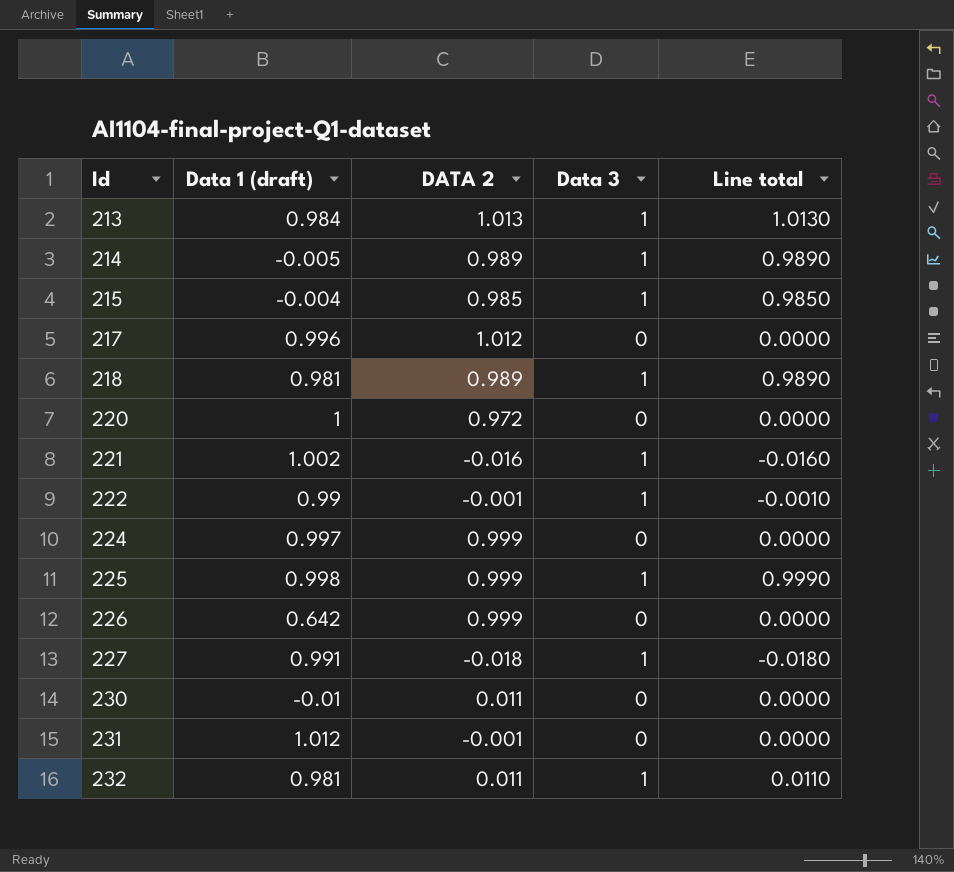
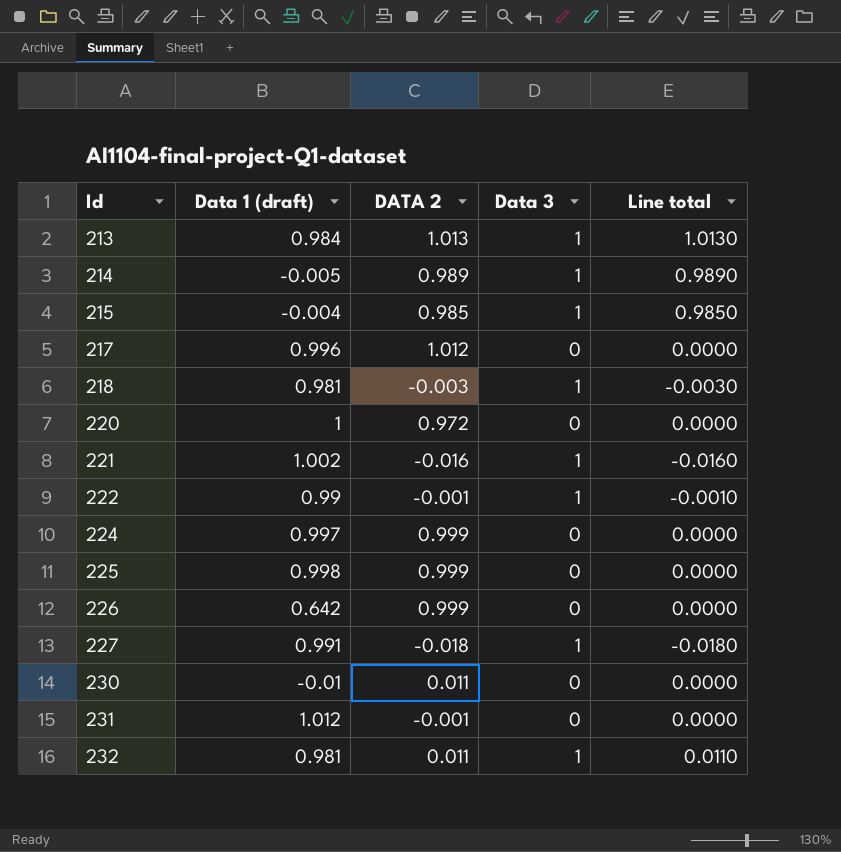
218 | DATA 2: 0.989 -> -0.003
218 | Line total: 0.9890 -> -0.0030
225 | Data 3: 1 -> 0
225 | Line total: 0.9990 -> 0.0000

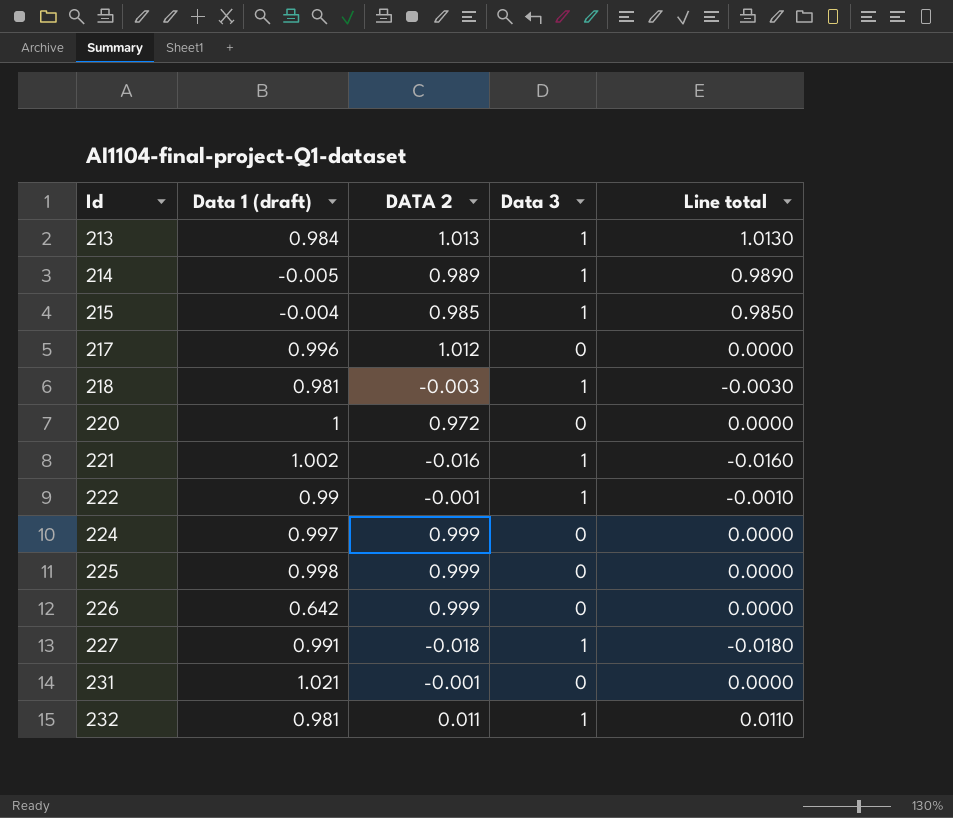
row 230: -0.01 | 0.011 | 0 | 0.0000 -> none
231 | Data 1 (draft): 1.012 -> 1.021

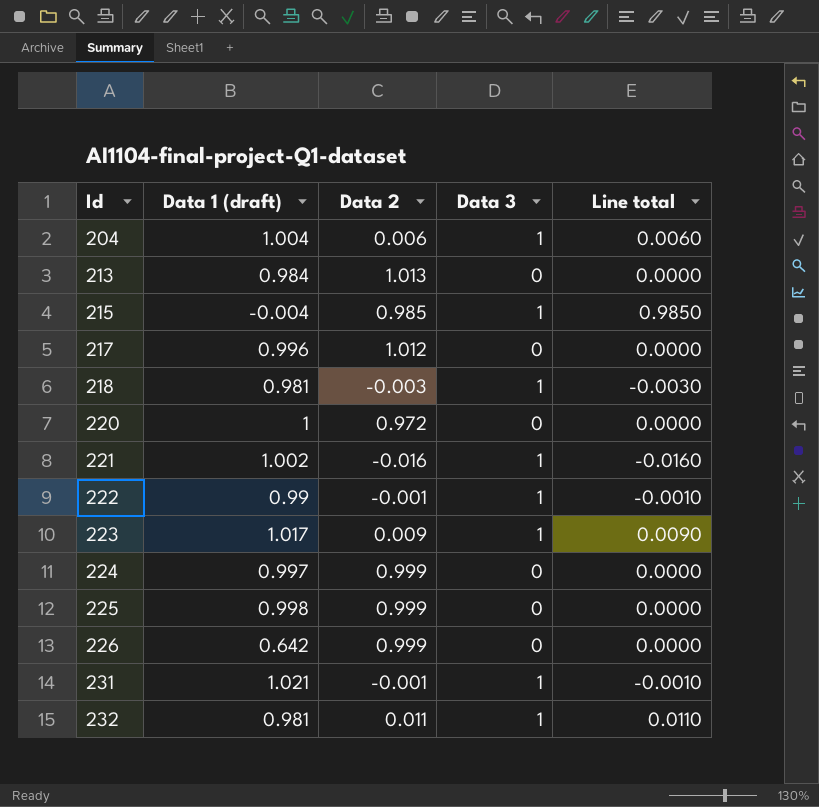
column name: DATA 2 -> Data 2
row 214: -0.005 | 0.989 | 1 | 0.9890 -> none
row 227: 0.991 | -0.018 | 1 | -0.0180 -> none
row 204: none -> 1.004 | 0.006 | 1 | 0.0060
213 | Data 3: 1 -> 0
213 | Line total: 1.0130 -> 0.0000
row 223: none -> 1.017 | 0.009 | 1 | 0.0090
231 | Data 3: 0 -> 1
231 | Line total: 0.0000 -> -0.0010

